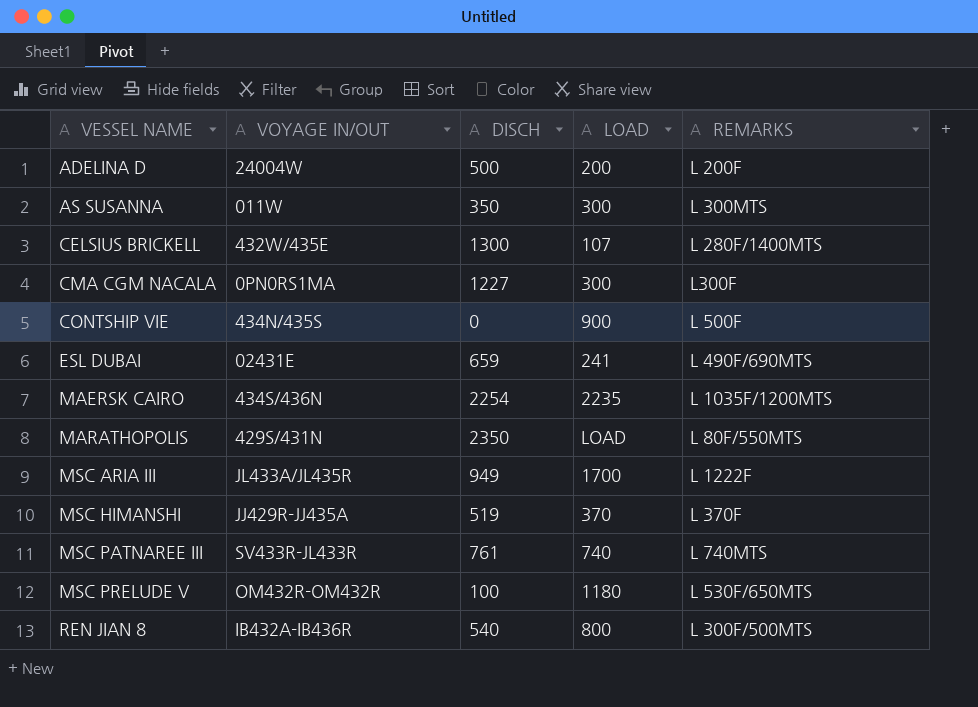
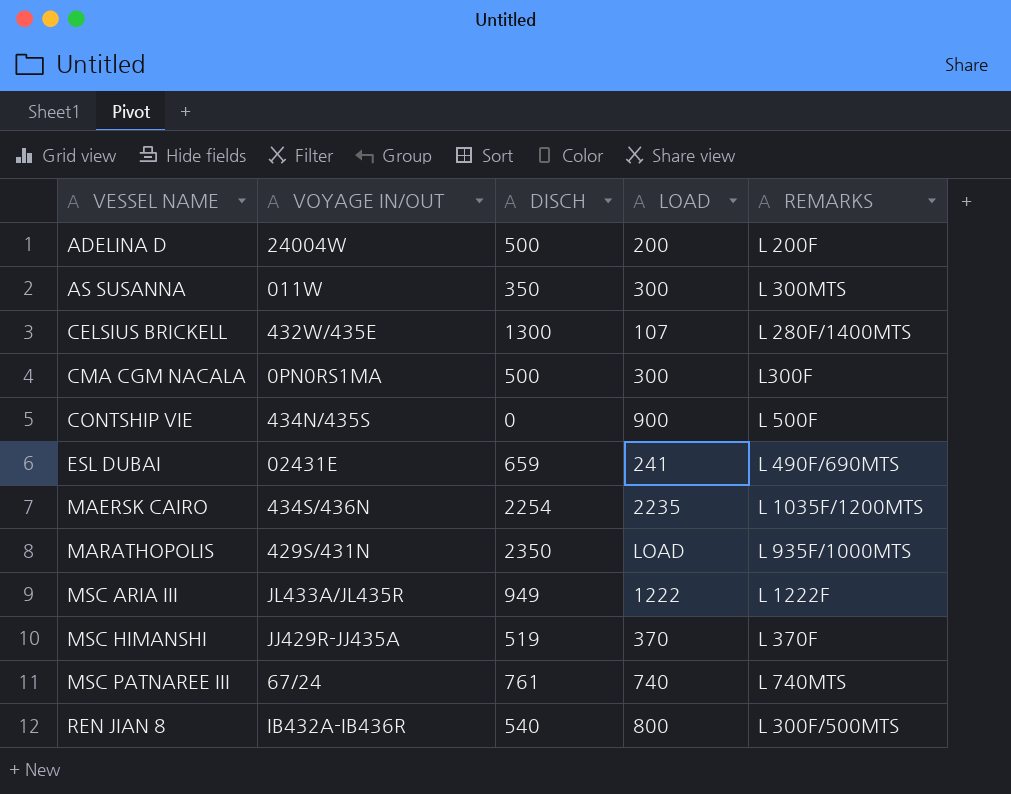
row MSC PRELUDE V: OM432R-OM432R | 100 | 1180 | L 530F/650MTS -> none
CMA CGM NACALA | DISCH: 1227 -> 500
MARATHOPOLIS | REMARKS: L 80F/550MTS -> L 935F/1000MTS
MSC ARIA III | LOAD: 1700 -> 1222
MSC PATNAREE III | VOYAGE IN/OUT: SV433R-JL433R -> 67/24

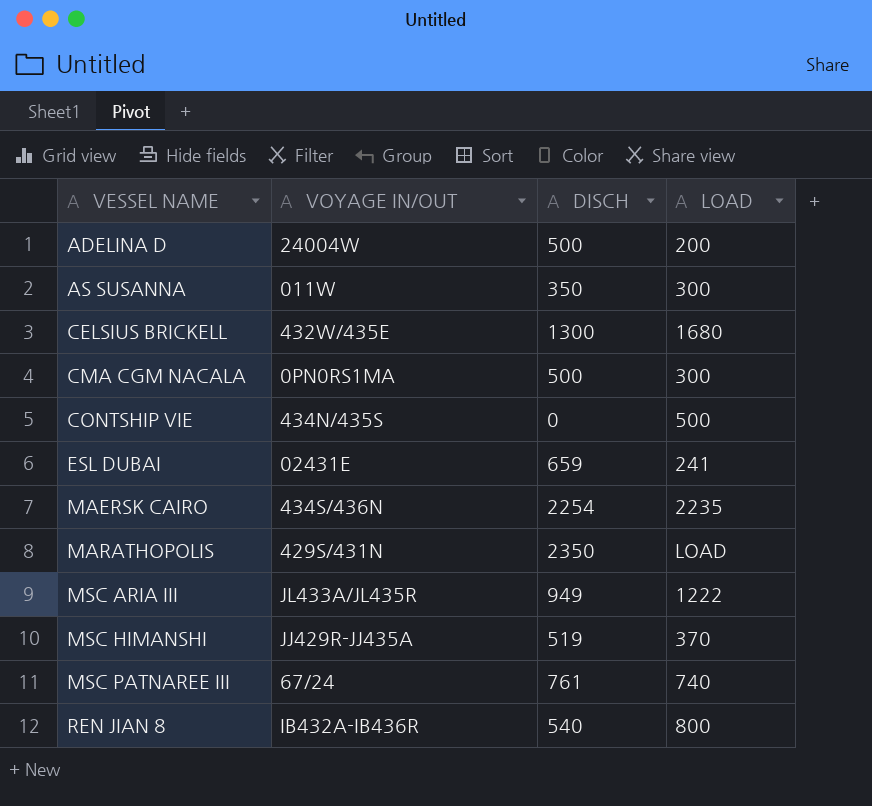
column REMARKS | position: 5 -> none
CELSIUS BRICKELL | LOAD: 107 -> 1680
CONTSHIP VIE | LOAD: 900 -> 500

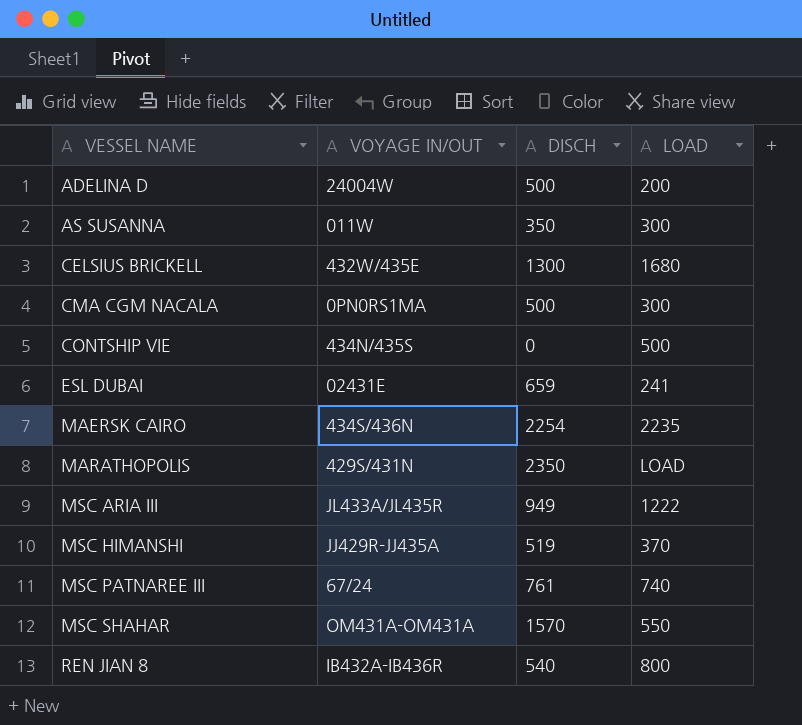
row MSC SHAHAR: none -> OM431A-OM431A | 1570 | 550

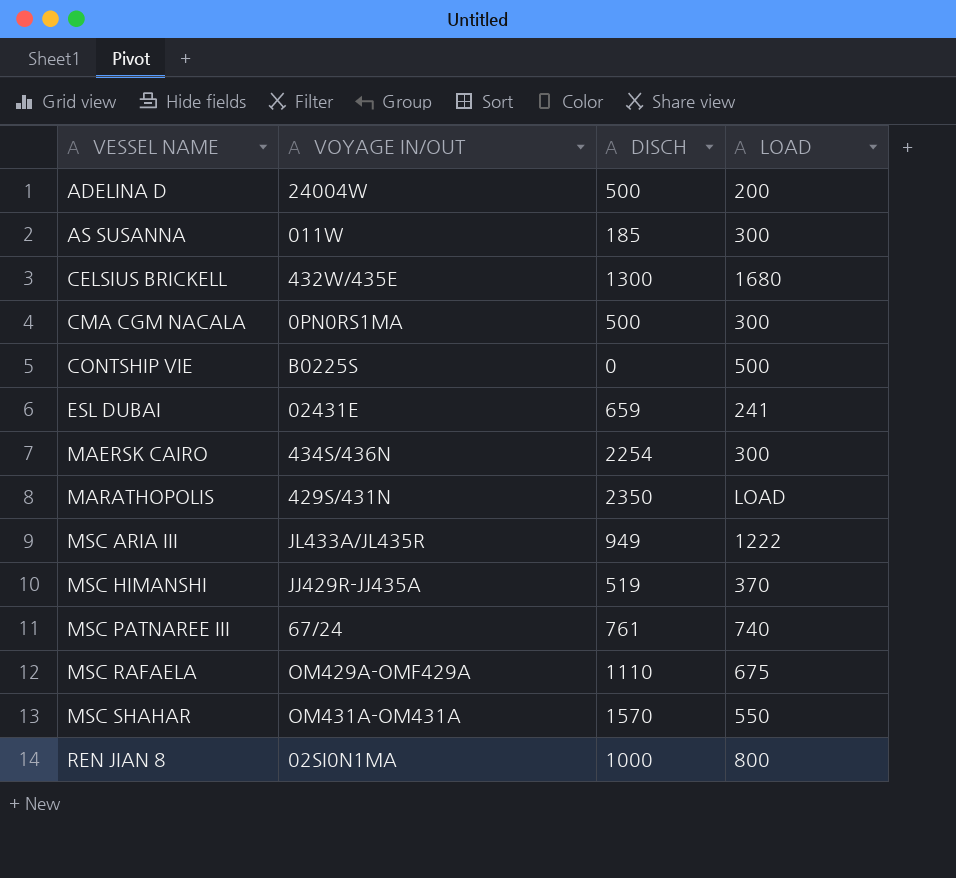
AS SUSANNA | DISCH: 350 -> 185
CONTSHIP VIE | VOYAGE IN/OUT: 434N/435S -> B0225S
MAERSK CAIRO | LOAD: 2235 -> 300
row MSC RAFAELA: none -> OM429A-OMF429A | 1110 | 675
REN JIAN 8 | VOYAGE IN/OUT: IB432A-IB436R -> 02SI0N1MA
REN JIAN 8 | DISCH: 540 -> 1000

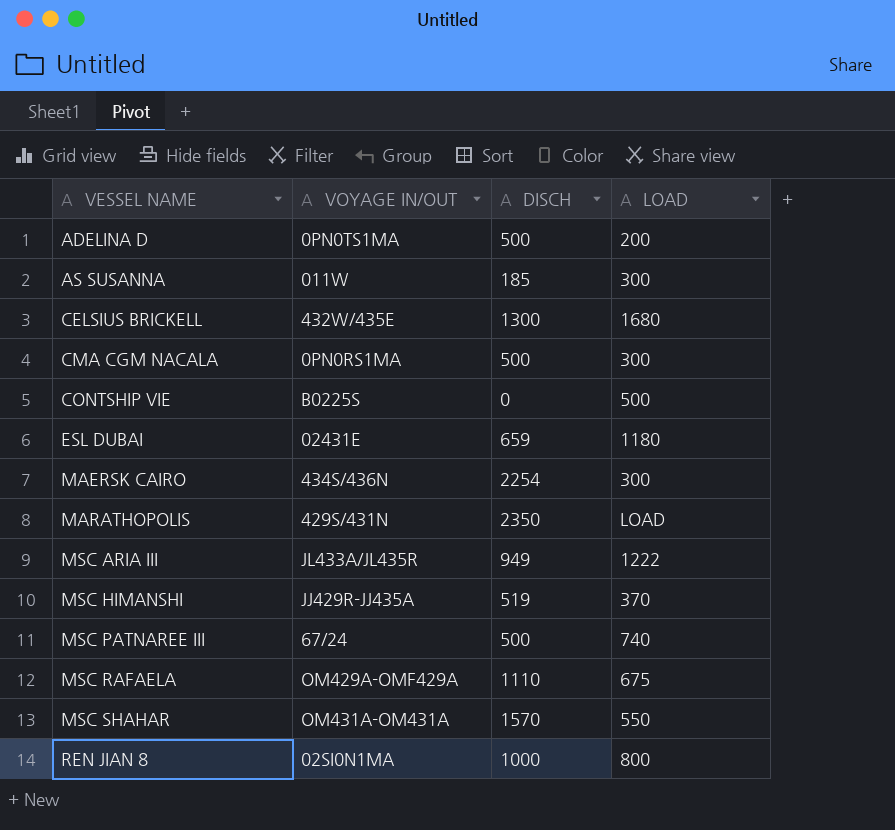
ADELINA D | VOYAGE IN/OUT: 24004W -> 0PN0TS1MA
ESL DUBAI | LOAD: 241 -> 1180
MSC PATNAREE III | DISCH: 761 -> 500

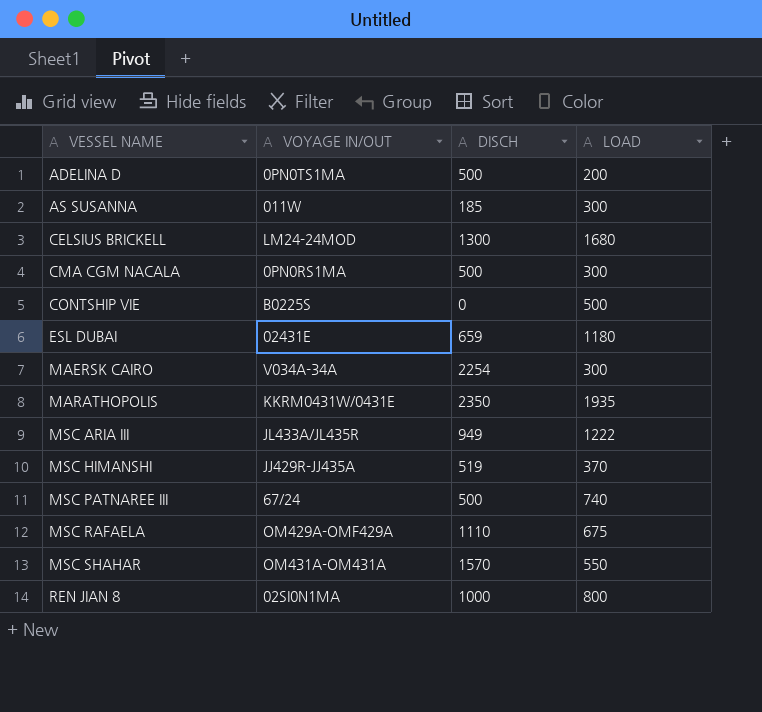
CELSIUS BRICKELL | VOYAGE IN/OUT: 432W/435E -> LM24-24MOD
MAERSK CAIRO | VOYAGE IN/OUT: 434S/436N -> V034A-34A
MARATHOPOLIS | VOYAGE IN/OUT: 429S/431N -> KKRM0431W/0431E
MARATHOPOLIS | LOAD: LOAD -> 1935

